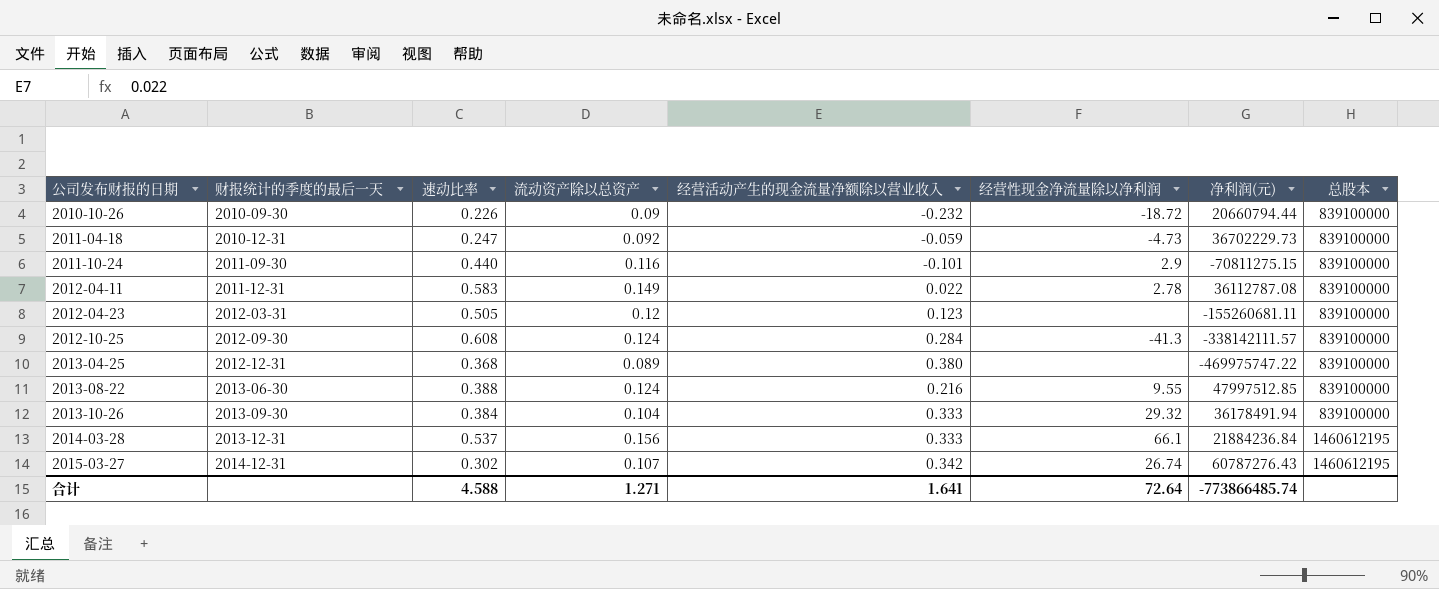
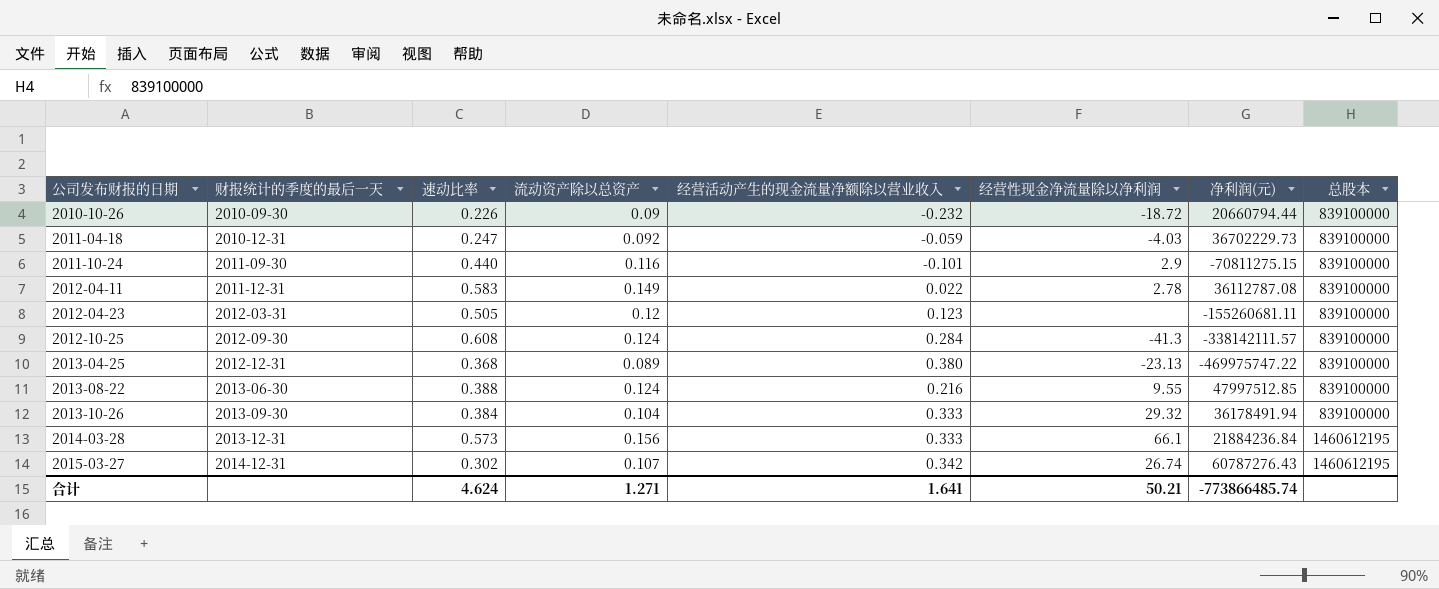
2011-04-18 | 经营性现金净流量除以净利润: -4.73 -> -4.03
2013-04-25 | 经营性现金净流量除以净利润: none -> -23.13
2014-03-28 | 速动比率: 0.537 -> 0.573
合计 | 速动比率: 4.588 -> 4.624
合计 | 经营性现金净流量除以净利润: 72.64 -> 50.21

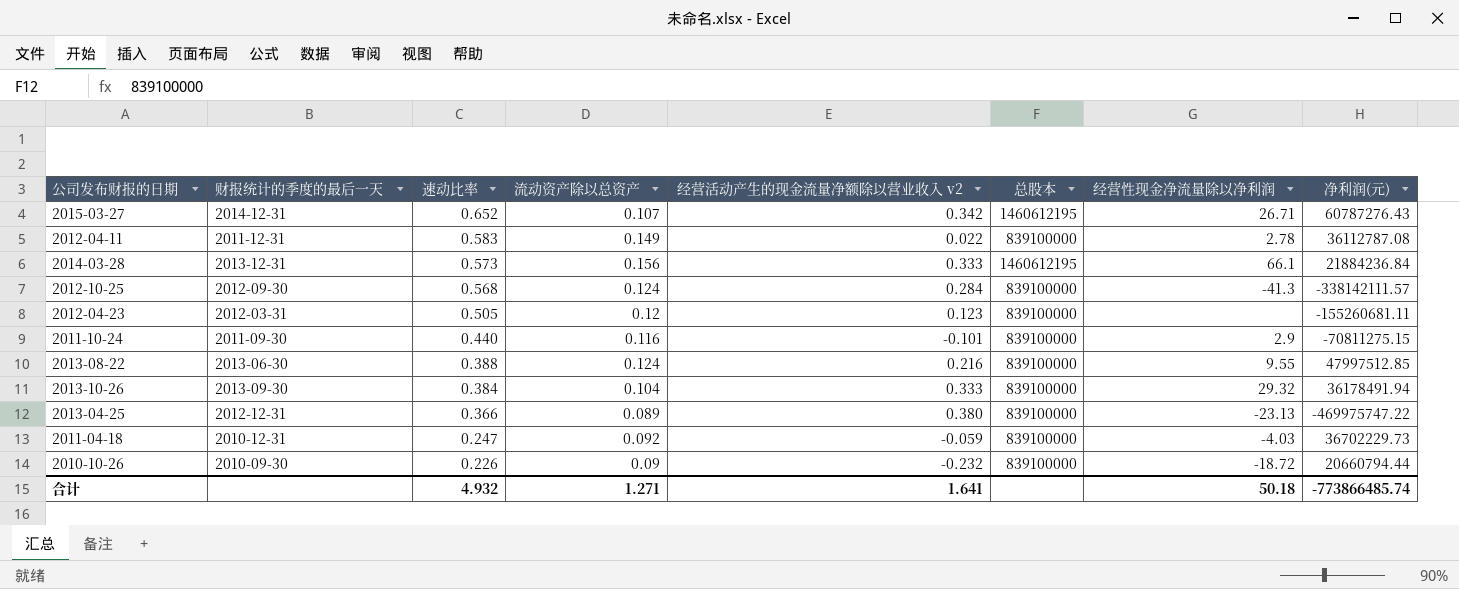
row order: 公司发布财报的日期 ascending -> 速动比率 descending
column name: 经营活动产生的现金流量净额除以营业收入 -> 经营活动产生的现金流量净额除以营业收入 v2
column 总股本 | position: 8 -> 6
2015-03-27 | 速动比率: 0.302 -> 0.652
2015-03-27 | 经营性现金净流量除以净利润: 26.74 -> 26.71
2012-10-25 | 速动比率: 0.608 -> 0.568
2013-04-25 | 速动比率: 0.368 -> 0.366
合计 | 速动比率: 4.624 -> 4.932
合计 | 经营性现金净流量除以净利润: 50.21 -> 50.18

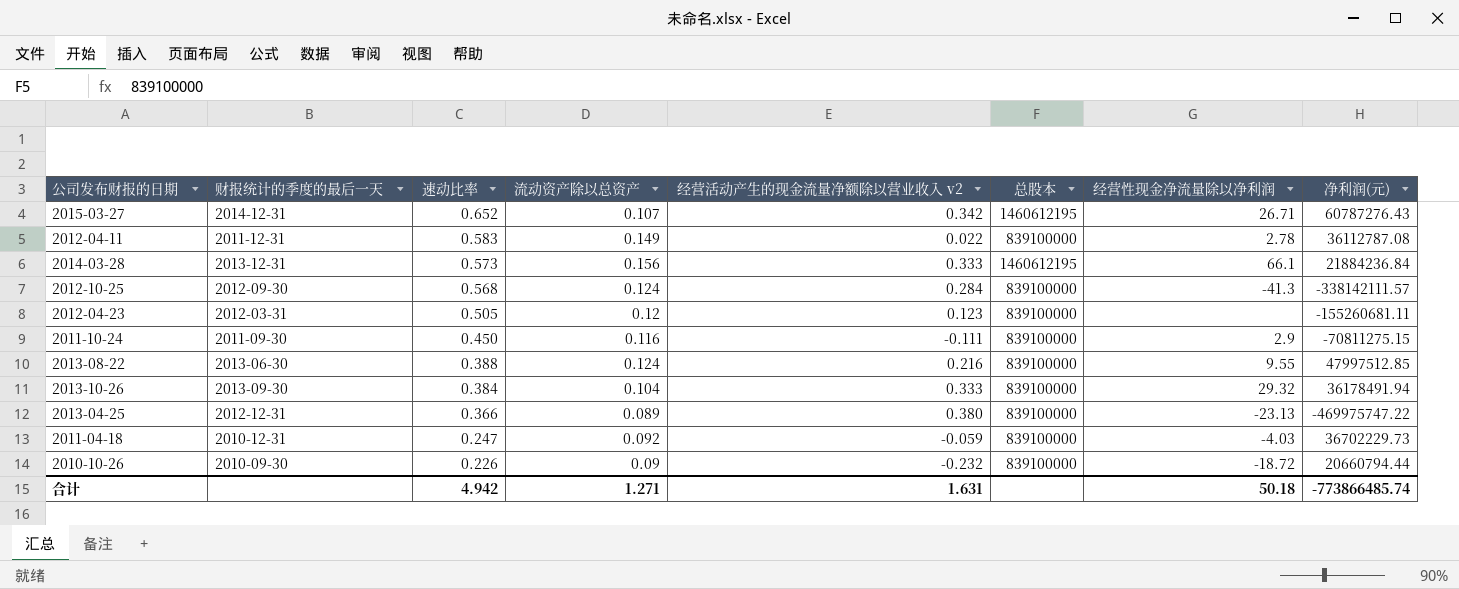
2011-10-24 | 速动比率: 0.440 -> 0.450
2011-10-24 | 经营活动产生的现金流量净额除以营业收入 v2: -0.101 -> -0.111
合计 | 速动比率: 4.932 -> 4.942
合计 | 经营活动产生的现金流量净额除以营业收入 v2: 1.641 -> 1.631

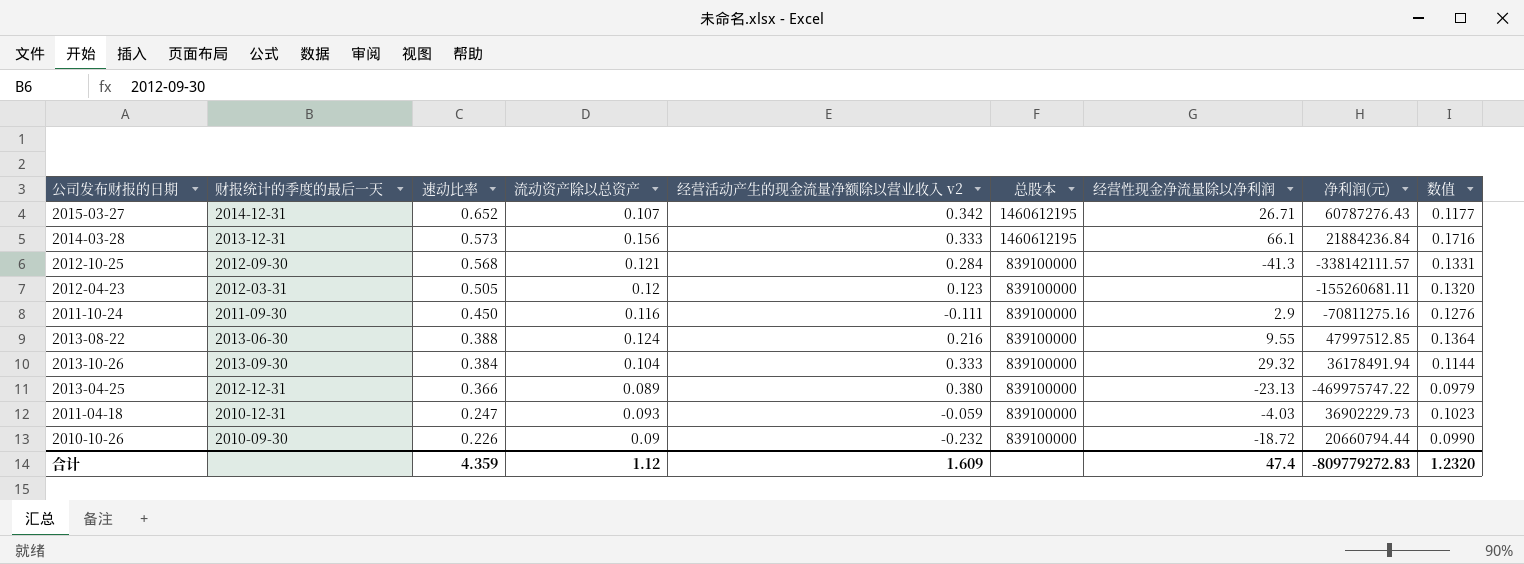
column 数值 | formula: none -> [流动资产除以总资产] * 1.1
row 2012-04-11: 2011-12-31 | 0.583 | 0.149 | 0.022 | 839100000 | 2.78 | 36112787.08 -> none
2012-10-25 | 流动资产除以总资产: 0.124 -> 0.121
2011-10-24 | 净利润(元): -70811275.15 -> -70811275.16
2011-04-18 | 流动资产除以总资产: 0.092 -> 0.093
2011-04-18 | 净利润(元): 36702229.73 -> 36902229.73
合计 | 速动比率: 4.942 -> 4.359
合计 | 流动资产除以总资产: 1.271 -> 1.12
合计 | 经营活动产生的现金流量净额除以营业收入 v2: 1.631 -> 1.609
合计 | 经营性现金净流量除以净利润: 50.18 -> 47.4
合计 | 净利润(元): -773866485.74 -> -809779272.83

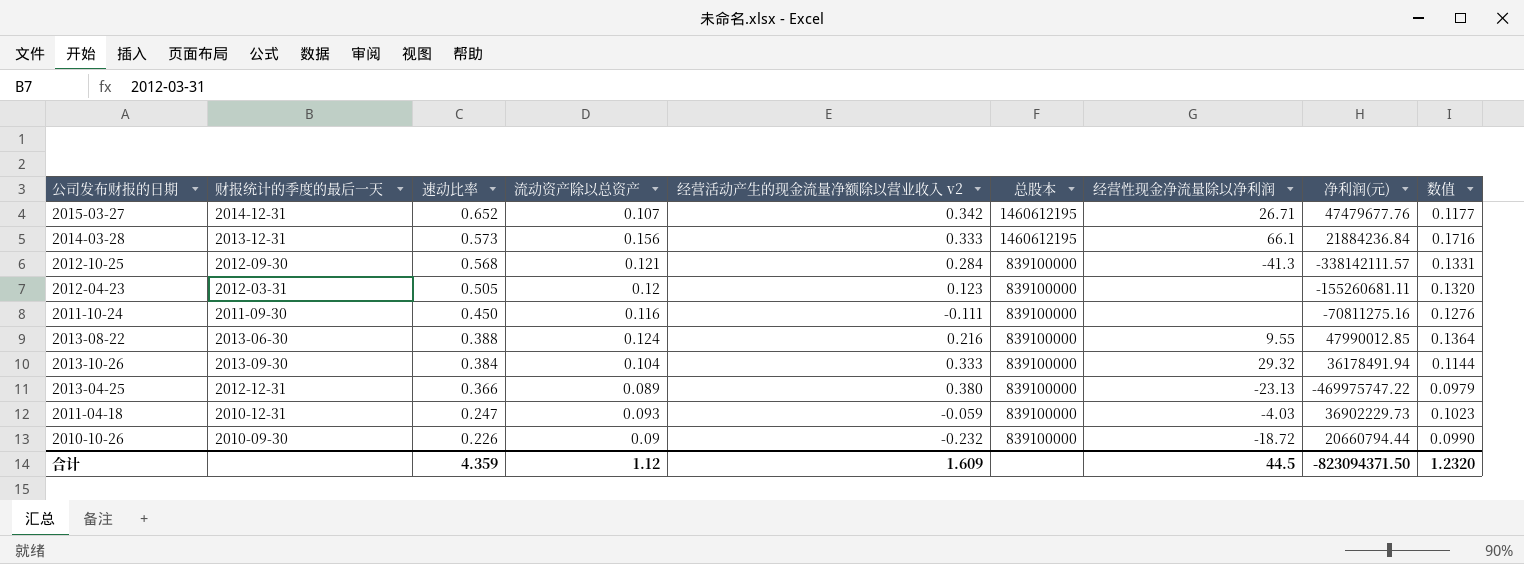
2015-03-27 | 净利润(元): 60787276.43 -> 47479677.76
2011-10-24 | 经营性现金净流量除以净利润: 2.9 -> none
2013-08-22 | 净利润(元): 47997512.85 -> 47990012.85
合计 | 经营性现金净流量除以净利润: 47.4 -> 44.5
合计 | 净利润(元): -809779272.83 -> -823094371.50

